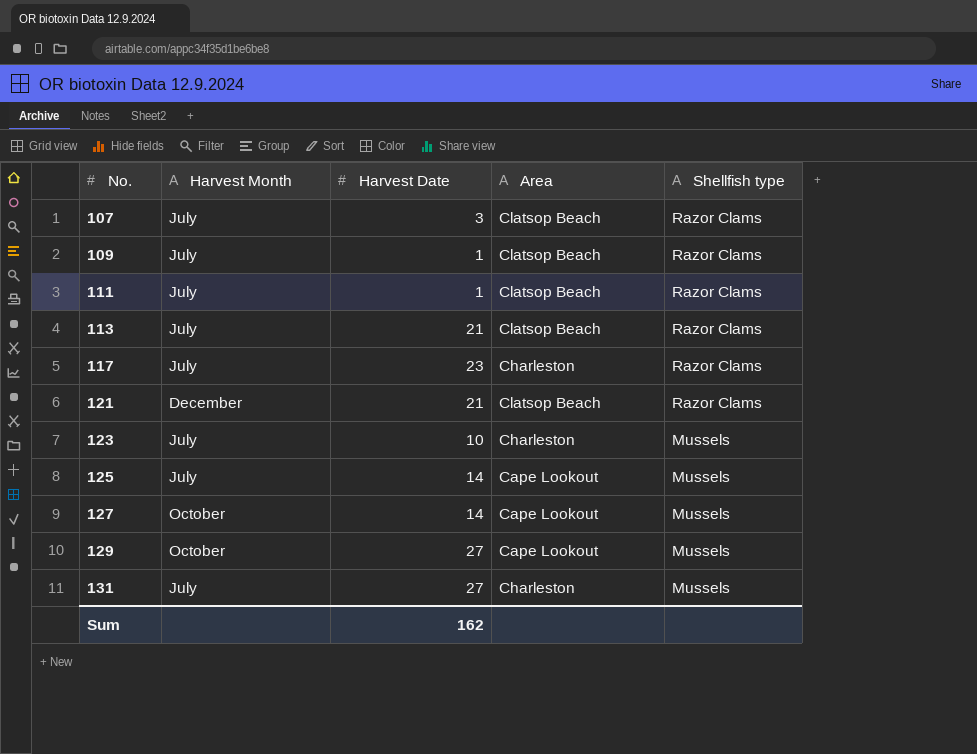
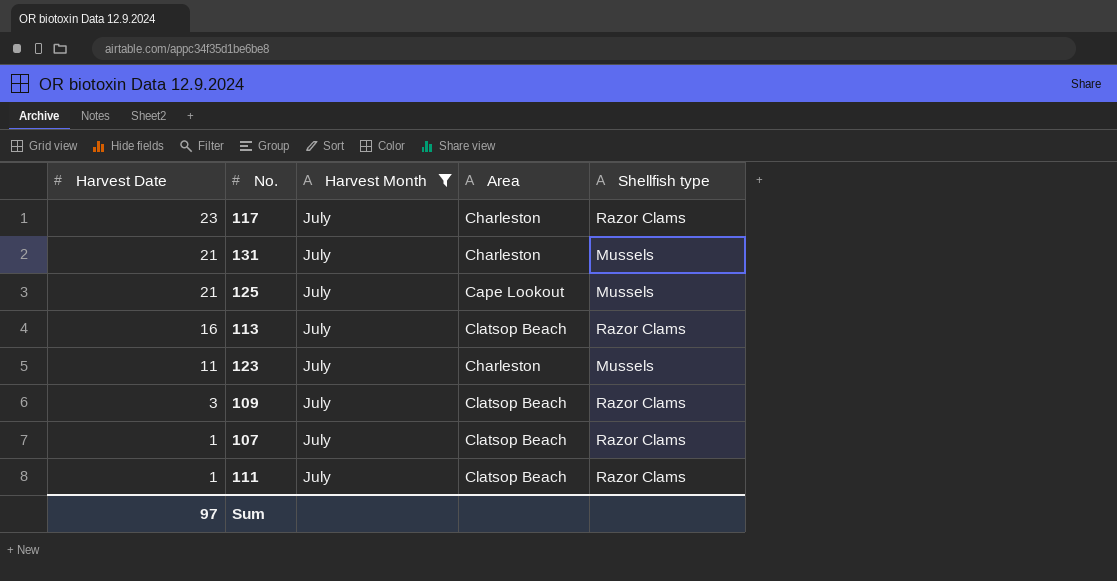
filter: none -> Harvest Month = July
row order: No. ascending -> Harvest Date descending
column Harvest Date | position: 3 -> 1
131 | Harvest Date: 27 -> 21
125 | Harvest Date: 14 -> 21
113 | Harvest Date: 21 -> 16
123 | Harvest Date: 10 -> 11
109 | Harvest Date: 1 -> 3
107 | Harvest Date: 3 -> 1
Sum | Harvest Date: 162 -> 97

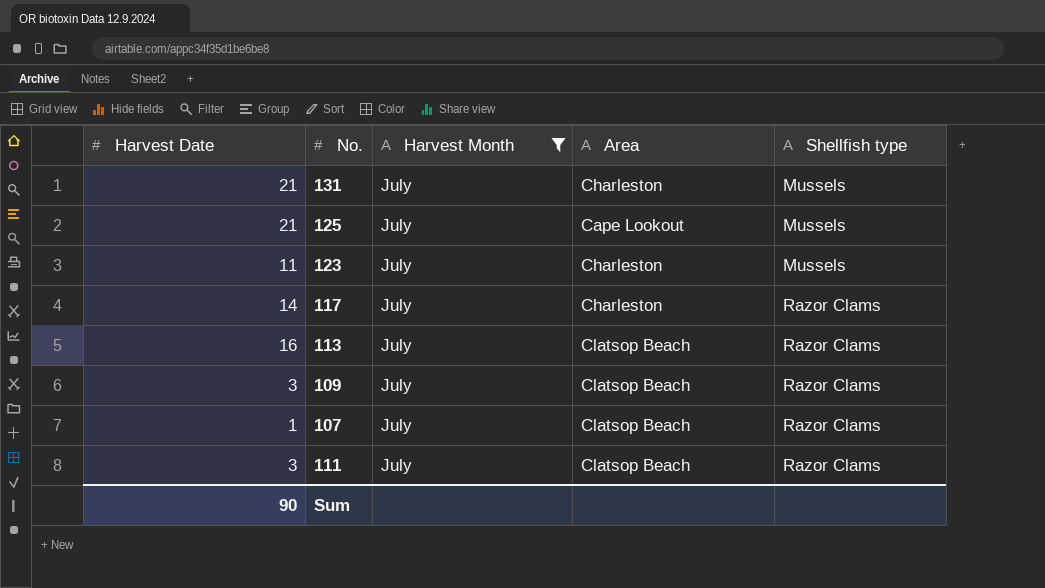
row order: Harvest Date descending -> Shellfish type ascending
117 | Harvest Date: 23 -> 14
111 | Harvest Date: 1 -> 3
Sum | Harvest Date: 97 -> 90

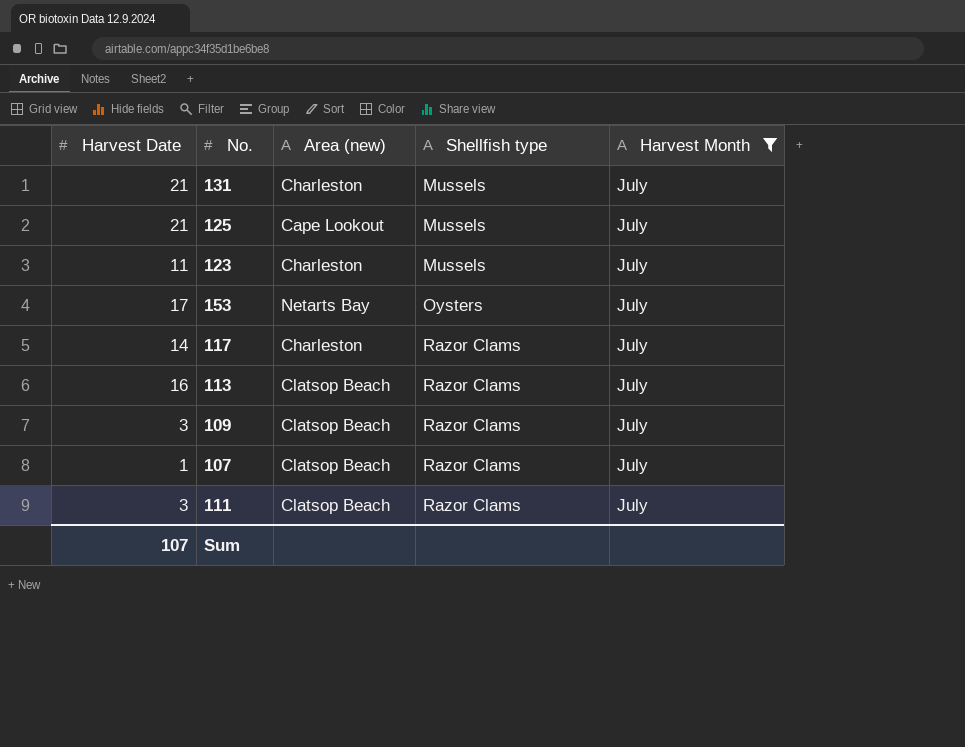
column name: Area -> Area (new)
column Harvest Month | position: 3 -> 5
row 153: none -> 17 | Netarts Bay | Oysters | July
Sum | Harvest Date: 90 -> 107

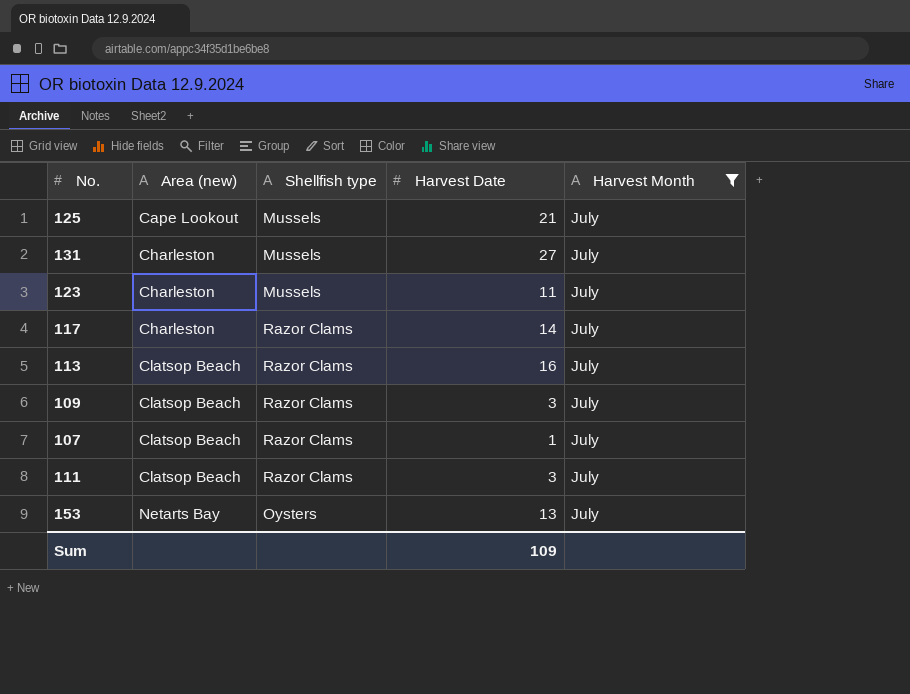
row order: Shellfish type ascending -> Area (new) ascending
column Harvest Date | position: 1 -> 4
131 | Harvest Date: 21 -> 27
153 | Harvest Date: 17 -> 13
Sum | Harvest Date: 107 -> 109

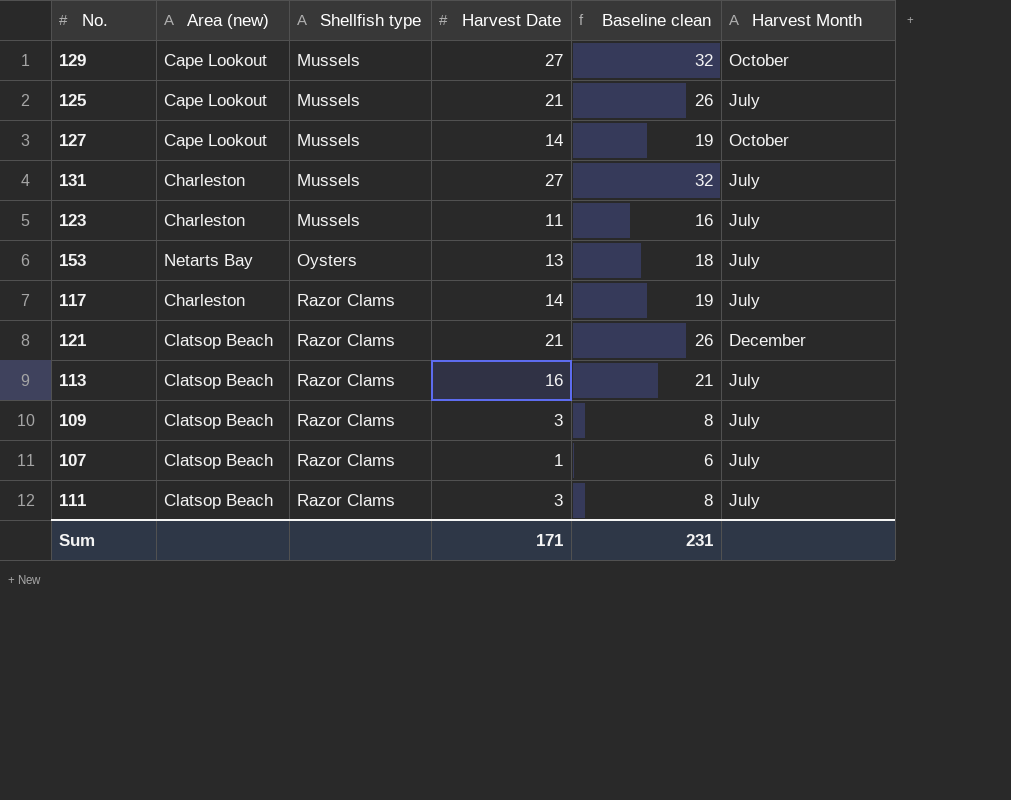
filter: Harvest Month = July -> none
row order: Area (new) ascending -> Shellfish type ascending
column Baseline clean | formula: none -> [Harvest Date] + 5
Sum | Harvest Date: 109 -> 171

